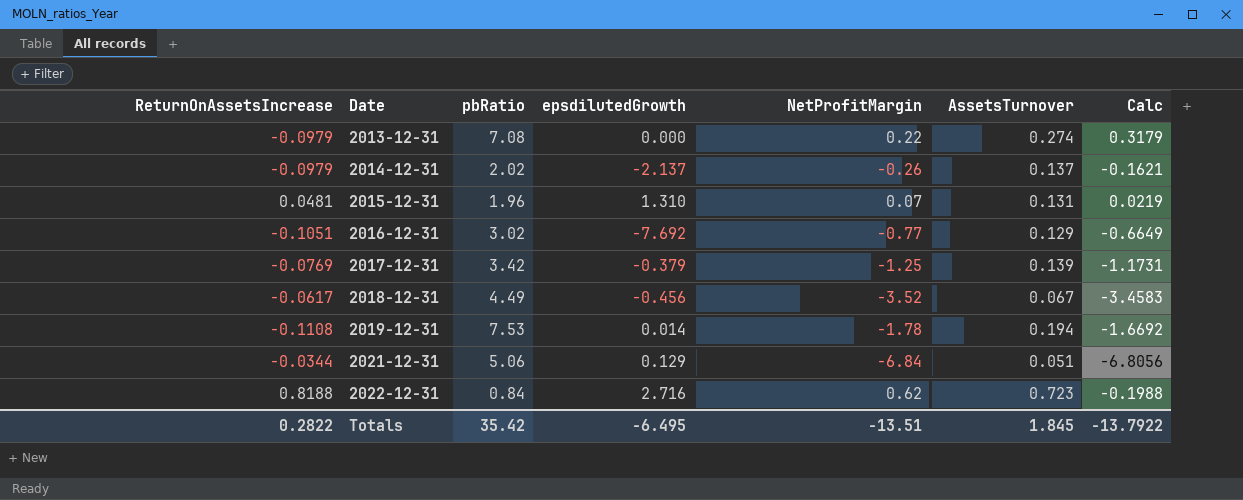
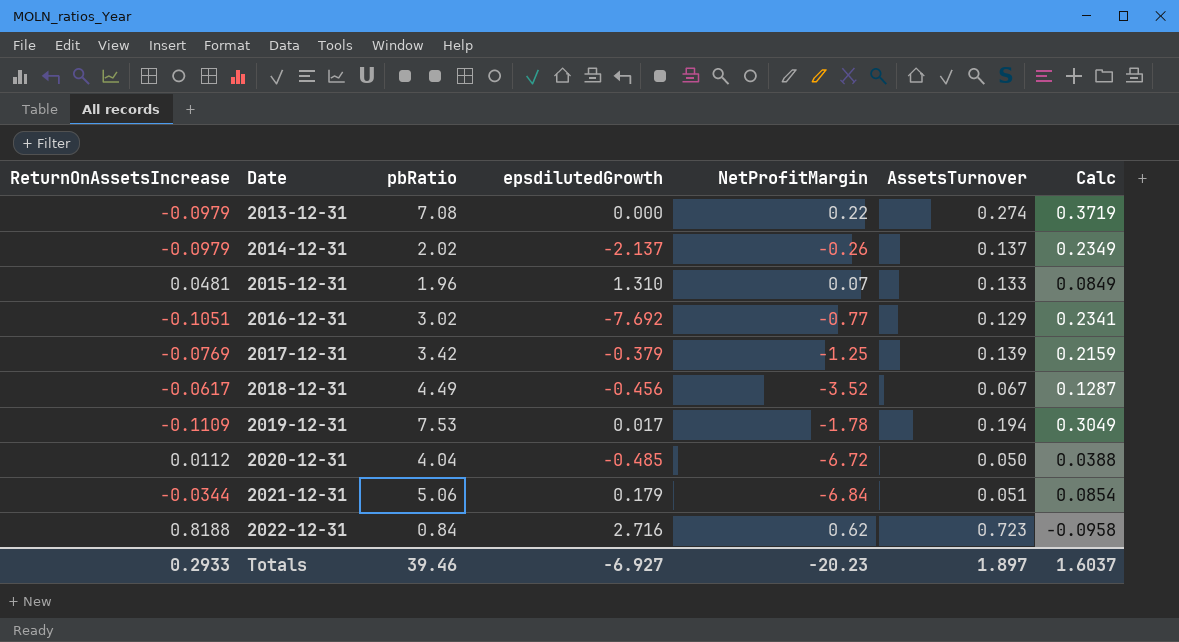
column Calc | formula: [NetProfitMargin] - [ReturnOnAssetsIncrease] -> [AssetsTurnover] - [ReturnOnAssetsIncrease]
2015-12-31 | AssetsTurnover: 0.131 -> 0.133
2019-12-31 | ReturnOnAssetsIncrease: -0.1108 -> -0.1109
2019-12-31 | epsdilutedGrowth: 0.014 -> 0.017
row 2020-12-31: none -> 0.0112 | 4.04 | -0.485 | -6.72 | 0.050 | 0.0388
2021-12-31 | epsdilutedGrowth: 0.129 -> 0.179
Totals | ReturnOnAssetsIncrease: 0.2822 -> 0.2933
Totals | pbRatio: 35.42 -> 39.46
Totals | epsdilutedGrowth: -6.495 -> -6.927
Totals | NetProfitMargin: -13.51 -> -20.23
Totals | AssetsTurnover: 1.845 -> 1.897
Totals | Calc: -13.7922 -> 1.6037

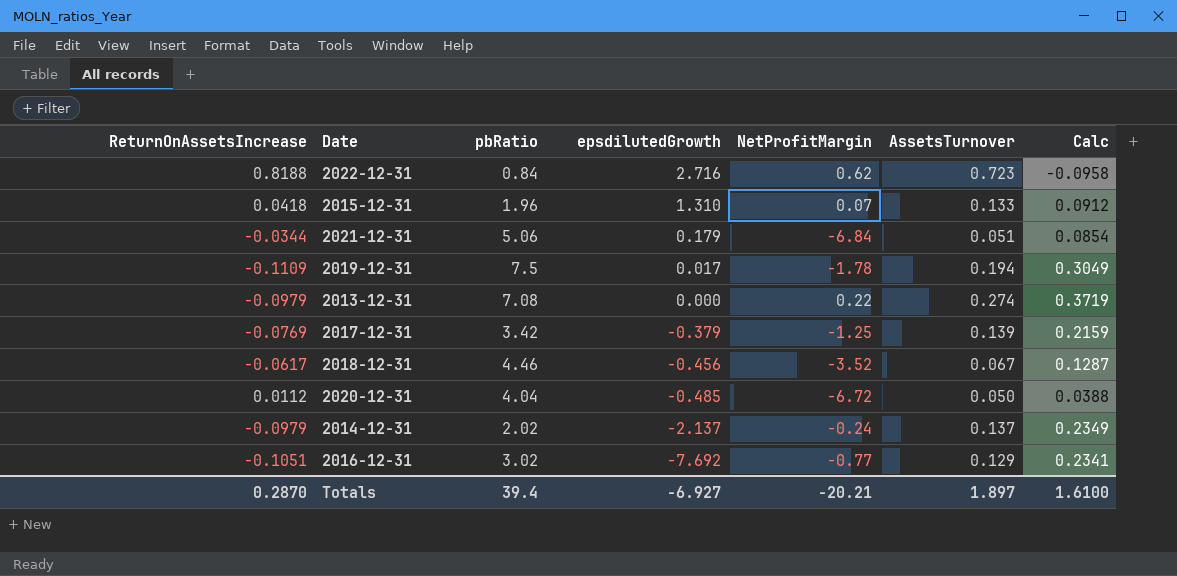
row order: Date ascending -> epsdilutedGrowth descending
2015-12-31 | ReturnOnAssetsIncrease: 0.0481 -> 0.0418
2015-12-31 | Calc: 0.0849 -> 0.0912
2019-12-31 | pbRatio: 7.53 -> 7.5
2018-12-31 | pbRatio: 4.49 -> 4.46
2014-12-31 | NetProfitMargin: -0.26 -> -0.24
Totals | ReturnOnAssetsIncrease: 0.2933 -> 0.2870
Totals | pbRatio: 39.46 -> 39.4
Totals | NetProfitMargin: -20.23 -> -20.21
Totals | Calc: 1.6037 -> 1.6100

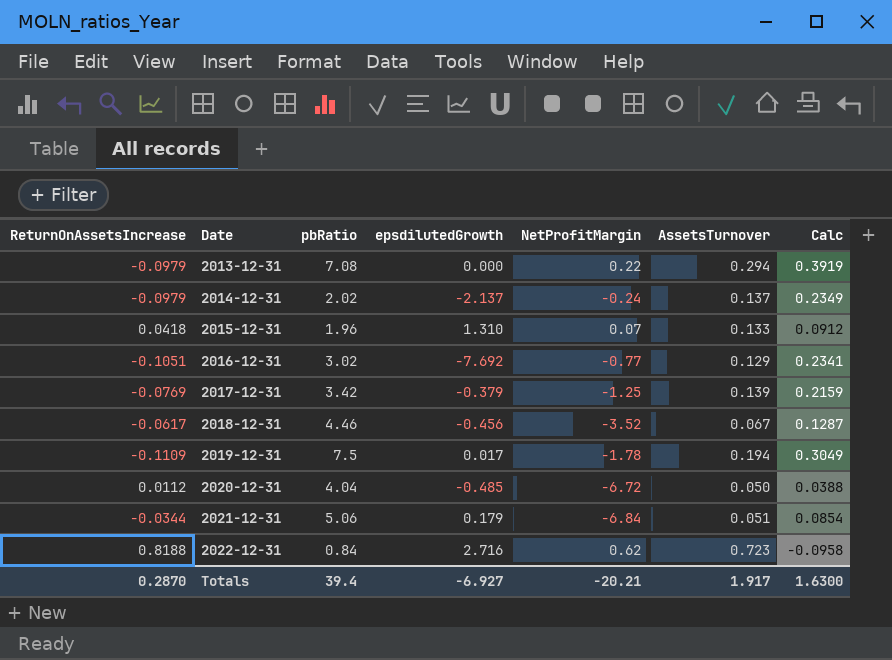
row order: epsdilutedGrowth descending -> Date ascending
2013-12-31 | AssetsTurnover: 0.274 -> 0.294
2013-12-31 | Calc: 0.3719 -> 0.3919
Totals | AssetsTurnover: 1.897 -> 1.917
Totals | Calc: 1.6100 -> 1.6300

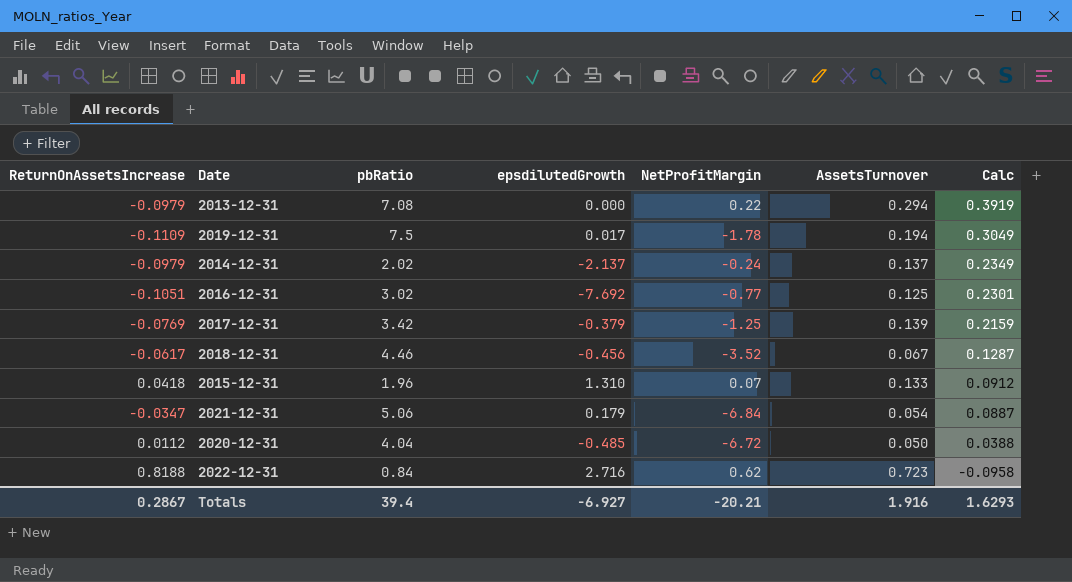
row order: Date ascending -> Calc descending
2016-12-31 | AssetsTurnover: 0.129 -> 0.125
2016-12-31 | Calc: 0.2341 -> 0.2301
2021-12-31 | ReturnOnAssetsIncrease: -0.0344 -> -0.0347
2021-12-31 | AssetsTurnover: 0.051 -> 0.054
2021-12-31 | Calc: 0.0854 -> 0.0887
Totals | ReturnOnAssetsIncrease: 0.2870 -> 0.2867
Totals | AssetsTurnover: 1.917 -> 1.916
Totals | Calc: 1.6300 -> 1.6293

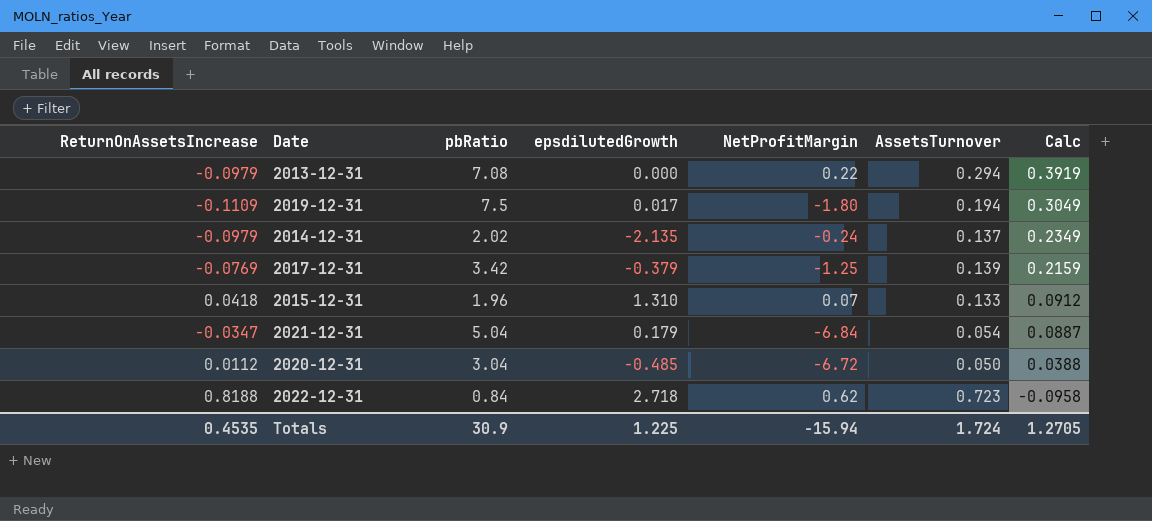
row 2016-12-31: -0.1051 | 3.02 | -7.692 | -0.77 | 0.125 | 0.2301 -> none
row 2018-12-31: -0.0617 | 4.46 | -0.456 | -3.52 | 0.067 | 0.1287 -> none
2019-12-31 | NetProfitMargin: -1.78 -> -1.80
2014-12-31 | epsdilutedGrowth: -2.137 -> -2.135
2021-12-31 | pbRatio: 5.06 -> 5.04
2020-12-31 | pbRatio: 4.04 -> 3.04
2022-12-31 | epsdilutedGrowth: 2.716 -> 2.718
Totals | ReturnOnAssetsIncrease: 0.2867 -> 0.4535
Totals | pbRatio: 39.4 -> 30.9
Totals | epsdilutedGrowth: -6.927 -> 1.225
Totals | NetProfitMargin: -20.21 -> -15.94
Totals | AssetsTurnover: 1.916 -> 1.724
Totals | Calc: 1.6293 -> 1.2705

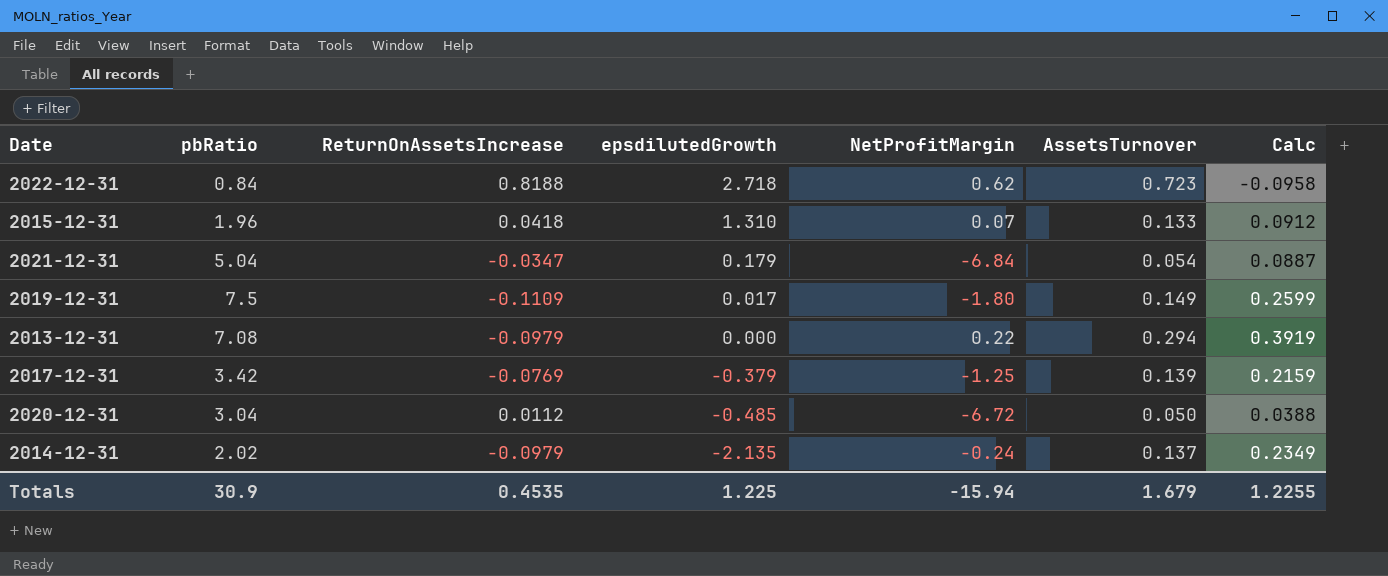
row order: Calc descending -> epsdilutedGrowth descending
column ReturnOnAssetsIncrease | position: 1 -> 3
2019-12-31 | AssetsTurnover: 0.194 -> 0.149
2019-12-31 | Calc: 0.3049 -> 0.2599
Totals | AssetsTurnover: 1.724 -> 1.679
Totals | Calc: 1.2705 -> 1.2255

